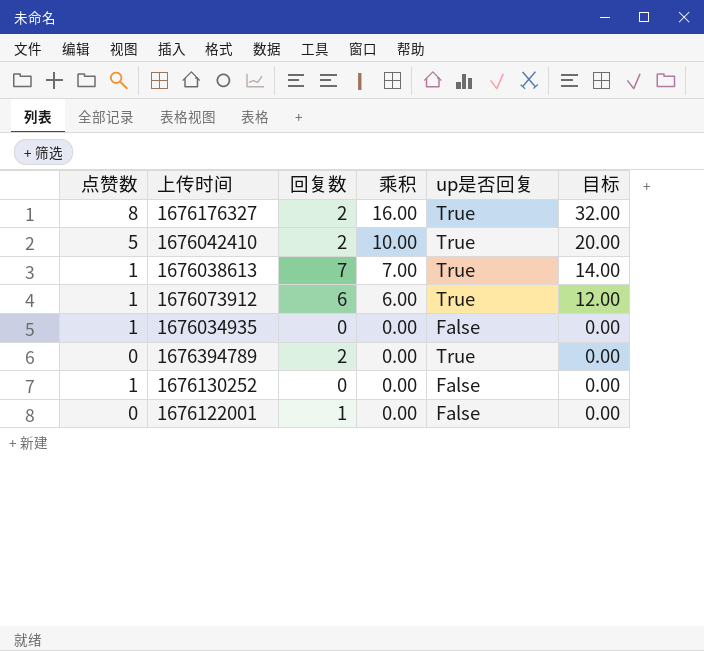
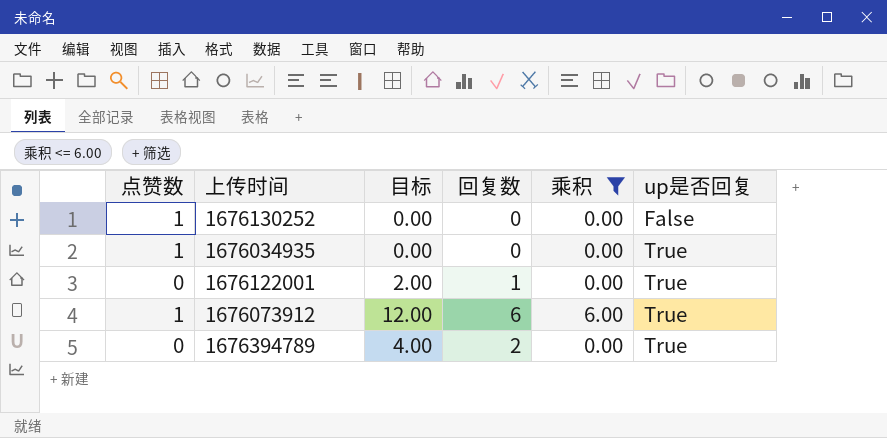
filter: none -> 乘积 <= 6.00
row order: 乘积 descending -> up是否回复 ascending
column 目标 | formula: [乘积] * 2 -> [回复数] * 2
column 目标 | position: 6 -> 3
1676034935 | up是否回复: False -> True
1676122001 | up是否回复: False -> True

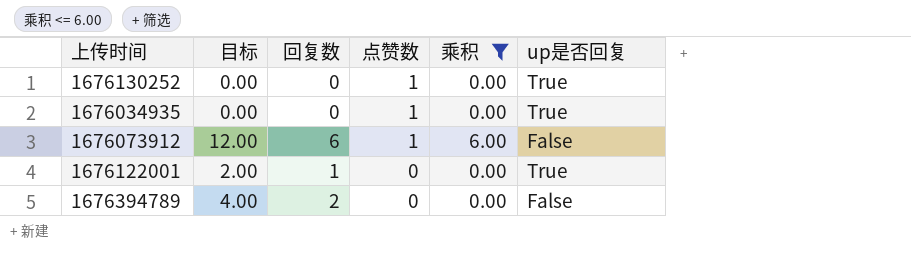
row order: up是否回复 ascending -> 点赞数 descending
column 点赞数 | position: 1 -> 4
1676130252 | up是否回复: False -> True
1676073912 | up是否回复: True -> False
1676394789 | up是否回复: True -> False

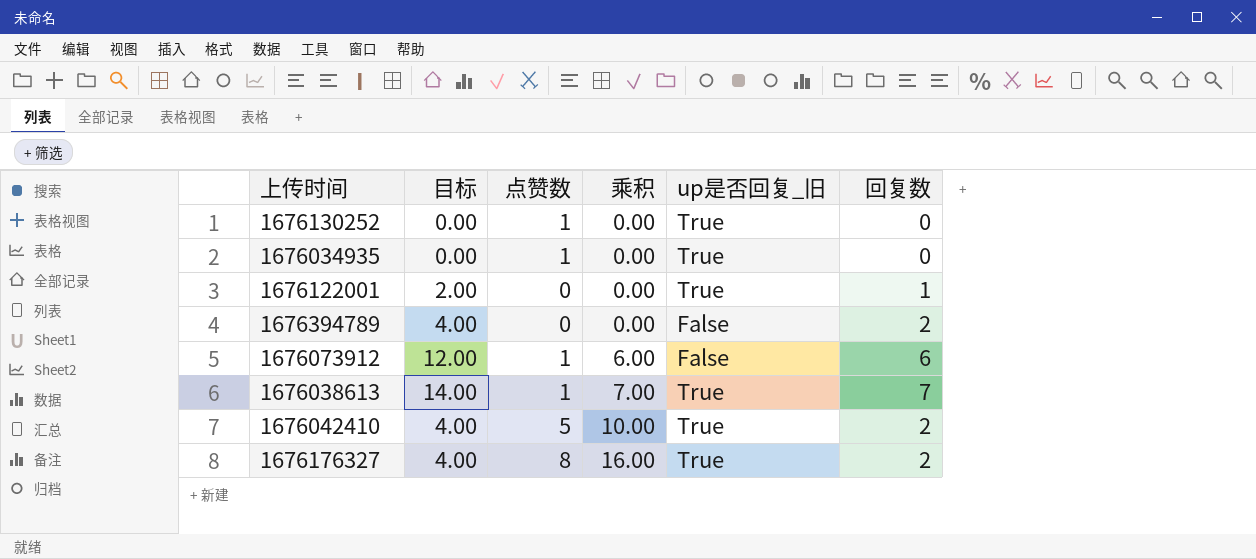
filter: 乘积 <= 6.00 -> none
row order: 点赞数 descending -> 乘积 ascending
column name: up是否回复 -> up是否回复_旧
column 回复数 | position: 3 -> 6

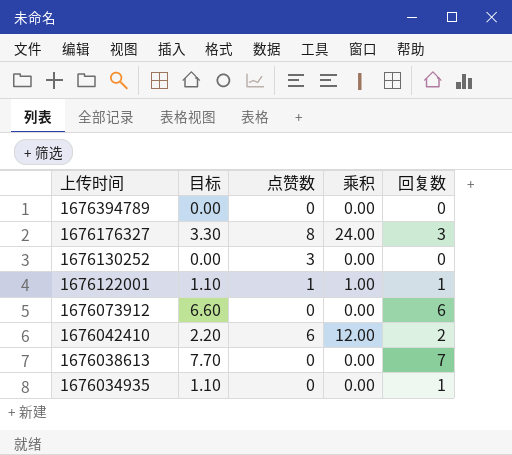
row order: 乘积 ascending -> 上传时间 descending
column up是否回复_旧 | position: 5 -> none
column 目标 | formula: [回复数] * 2 -> [回复数] * 1.1
1676394789 | 回复数: 2 -> 0
1676176327 | 乘积: 16.00 -> 24.00
1676176327 | 回复数: 2 -> 3
1676130252 | 点赞数: 1 -> 3
1676122001 | 点赞数: 0 -> 1
1676122001 | 乘积: 0.00 -> 1.00
1676073912 | 点赞数: 1 -> 0
1676073912 | 乘积: 6.00 -> 0.00
1676042410 | 点赞数: 5 -> 6
1676042410 | 乘积: 10.00 -> 12.00
1676038613 | 点赞数: 1 -> 0
1676038613 | 乘积: 7.00 -> 0.00
1676034935 | 点赞数: 1 -> 0
1676034935 | 回复数: 0 -> 1

